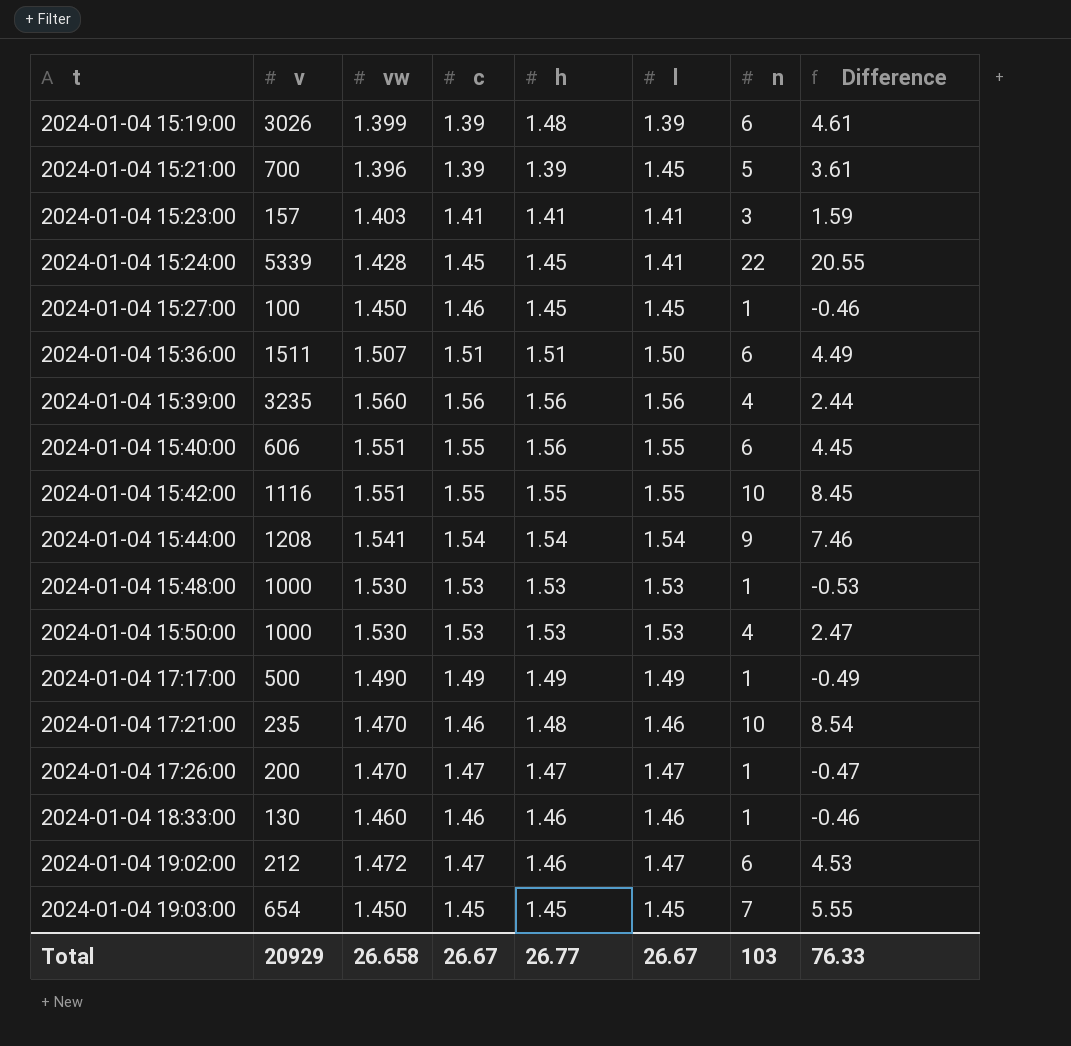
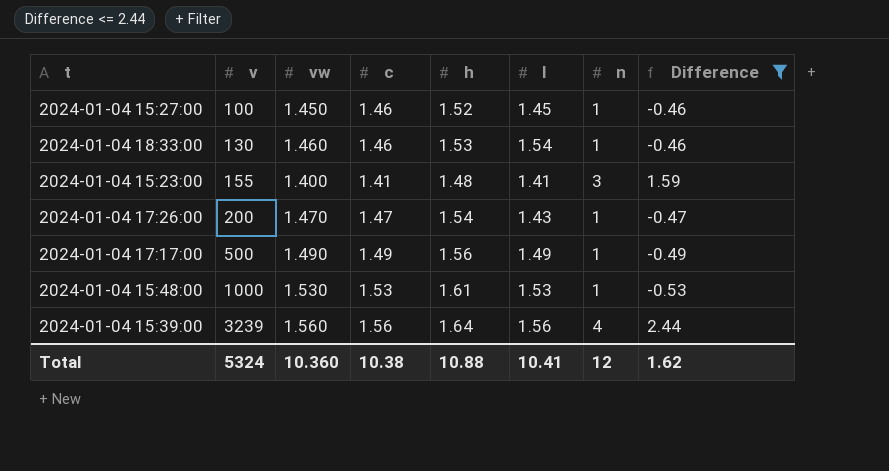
filter: none -> Difference <= 2.44
row order: t ascending -> v ascending
2024-01-04 15:27:00 | h: 1.45 -> 1.52
2024-01-04 18:33:00 | h: 1.46 -> 1.53
2024-01-04 18:33:00 | l: 1.46 -> 1.54
2024-01-04 15:23:00 | v: 157 -> 155
2024-01-04 15:23:00 | vw: 1.403 -> 1.400
2024-01-04 15:23:00 | h: 1.41 -> 1.48
2024-01-04 17:26:00 | h: 1.47 -> 1.54
2024-01-04 17:26:00 | l: 1.47 -> 1.43
2024-01-04 17:17:00 | h: 1.49 -> 1.56
2024-01-04 15:48:00 | h: 1.53 -> 1.61
2024-01-04 15:39:00 | v: 3235 -> 3239
2024-01-04 15:39:00 | h: 1.56 -> 1.64
Total | v: 20929 -> 5324
Total | vw: 26.658 -> 10.360
Total | c: 26.67 -> 10.38
Total | h: 26.77 -> 10.88
Total | l: 26.67 -> 10.41
Total | n: 103 -> 12
Total | Difference: 76.33 -> 1.62

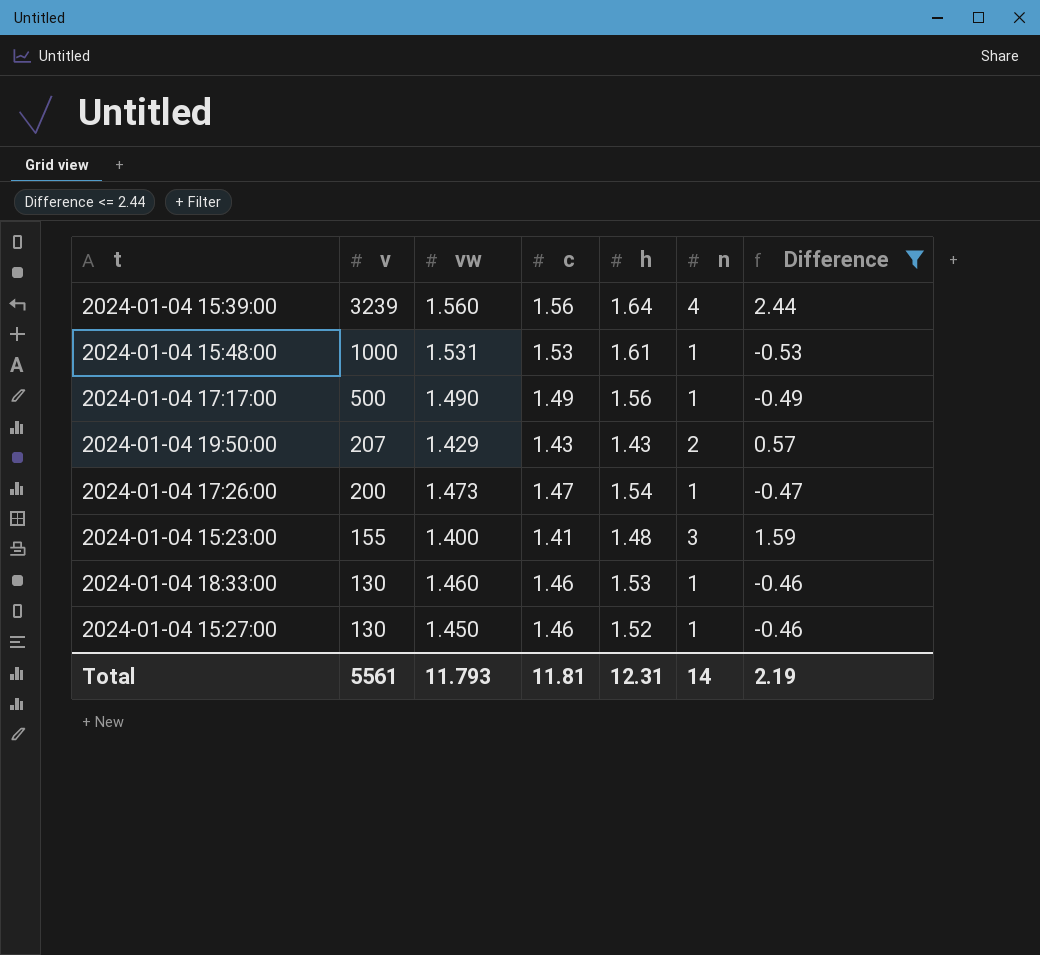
row order: v ascending -> v descending
column l | position: 6 -> none
2024-01-04 15:48:00 | vw: 1.530 -> 1.531
row 2024-01-04 19:50:00: none -> 207 | 1.429 | 1.43 | 1.43 | 2 | 0.57
2024-01-04 17:26:00 | vw: 1.470 -> 1.473
2024-01-04 15:27:00 | v: 100 -> 130
Total | v: 5324 -> 5561
Total | vw: 10.360 -> 11.793
Total | c: 10.38 -> 11.81
Total | h: 10.88 -> 12.31
Total | n: 12 -> 14
Total | Difference: 1.62 -> 2.19

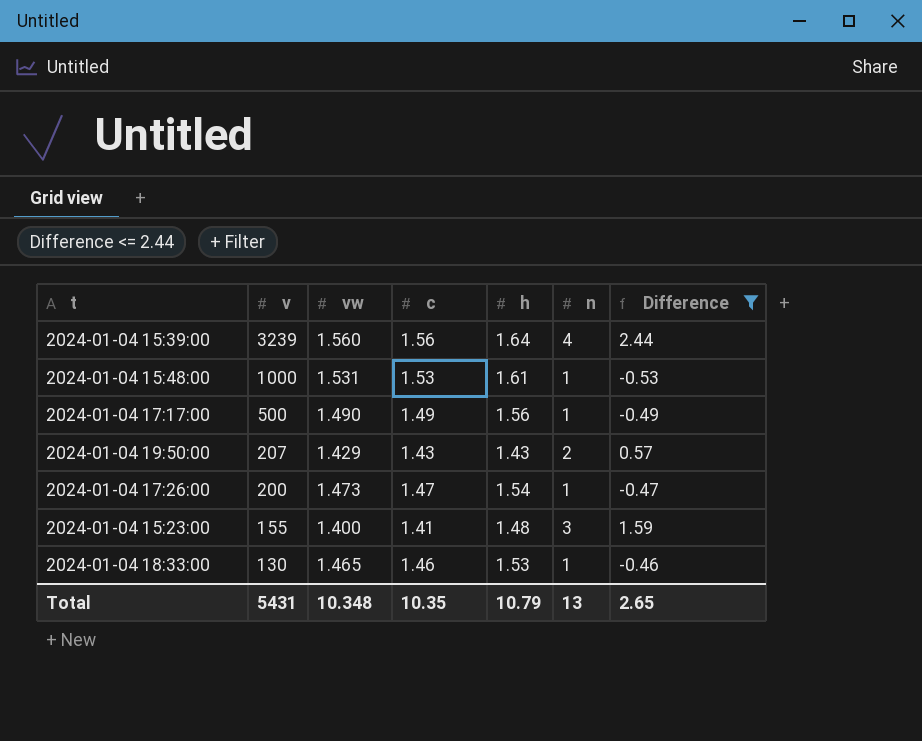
row 2024-01-04 15:27:00: 130 | 1.450 | 1.46 | 1.52 | 1 | -0.46 -> none
2024-01-04 18:33:00 | vw: 1.460 -> 1.465
Total | v: 5561 -> 5431
Total | vw: 11.793 -> 10.348
Total | c: 11.81 -> 10.35
Total | h: 12.31 -> 10.79
Total | n: 14 -> 13
Total | Difference: 2.19 -> 2.65

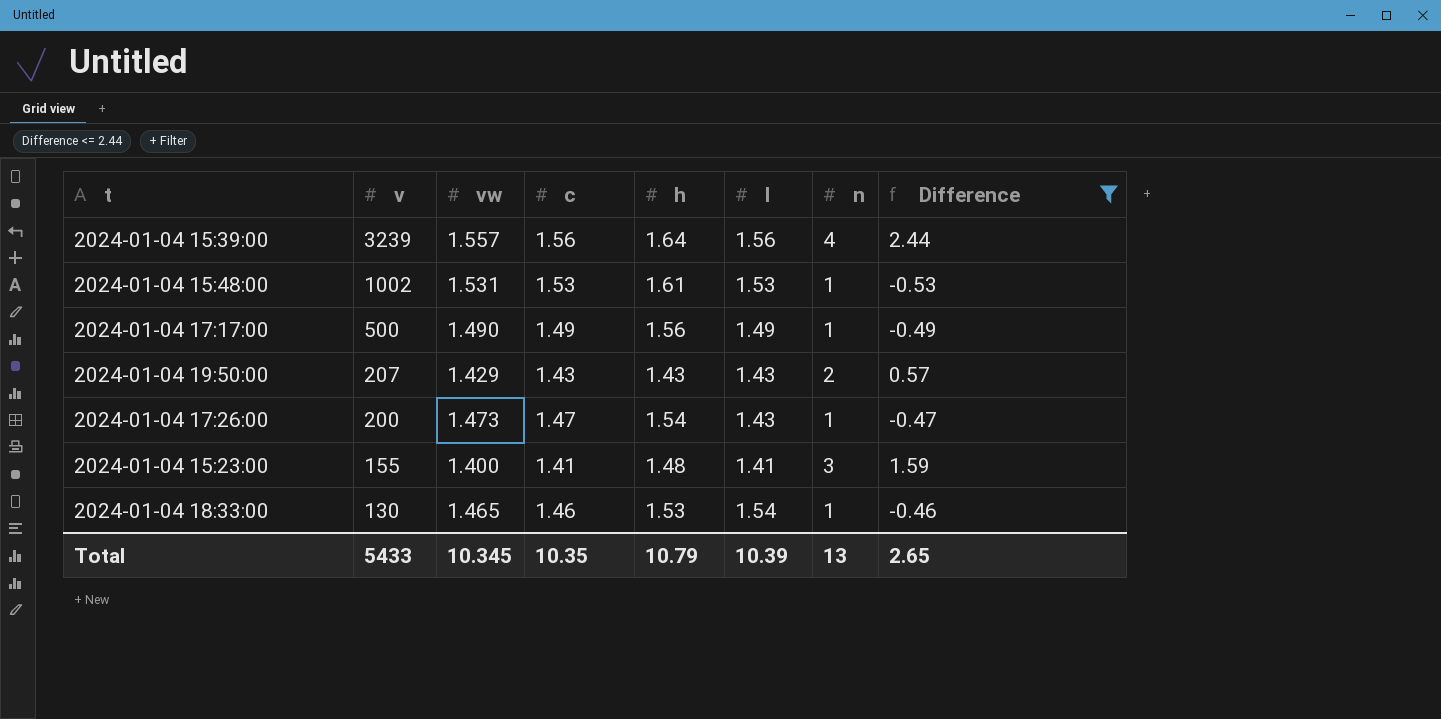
column l | position: none -> 6
2024-01-04 15:39:00 | vw: 1.560 -> 1.557
2024-01-04 15:48:00 | v: 1000 -> 1002
Total | v: 5431 -> 5433
Total | vw: 10.348 -> 10.345

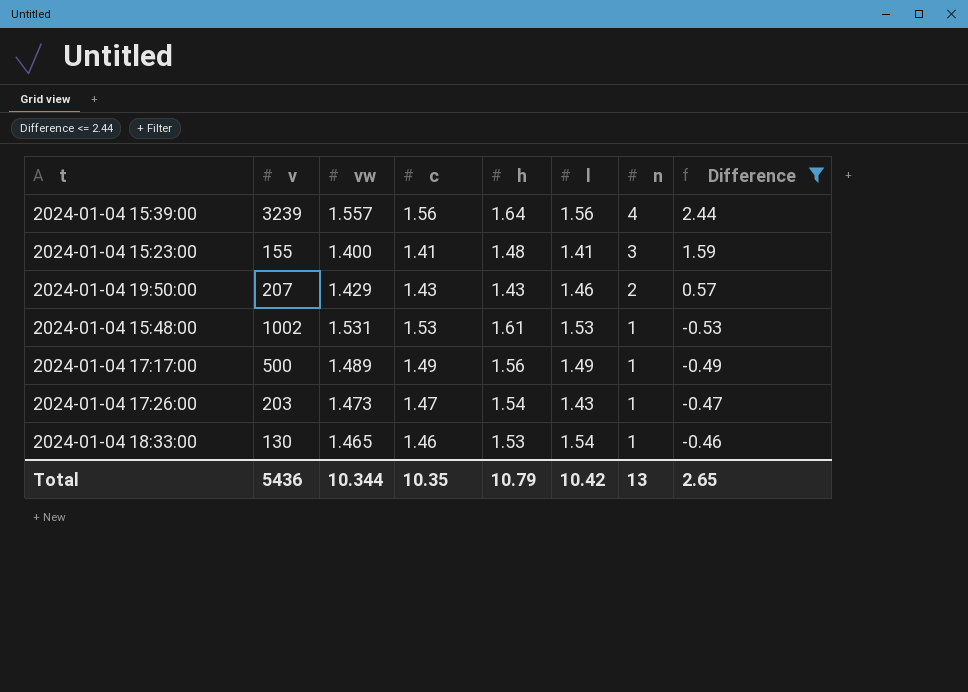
row order: v descending -> n descending
2024-01-04 19:50:00 | l: 1.43 -> 1.46
2024-01-04 17:17:00 | vw: 1.490 -> 1.489
2024-01-04 17:26:00 | v: 200 -> 203
Total | v: 5433 -> 5436
Total | vw: 10.345 -> 10.344
Total | l: 10.39 -> 10.42

